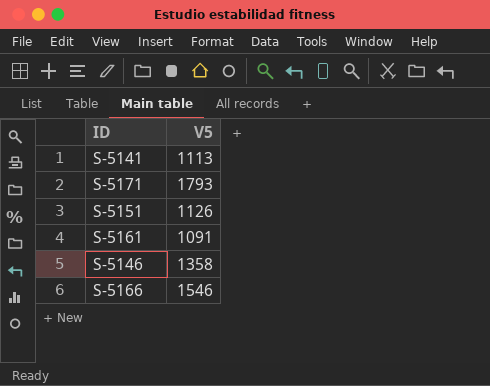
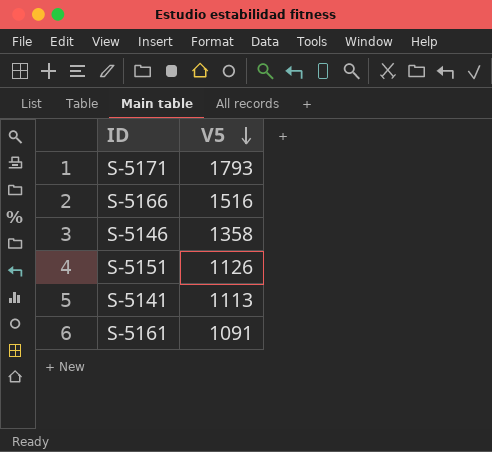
row order: none -> V5 descending
S-5166 | V5: 1546 -> 1516

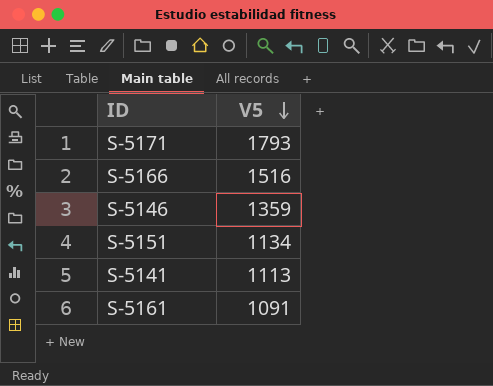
S-5146 | V5: 1358 -> 1359
S-5151 | V5: 1126 -> 1134

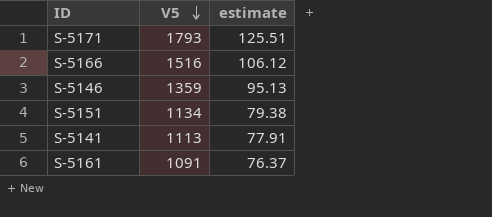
column estimate | formula: none -> [V5] * 0.07

